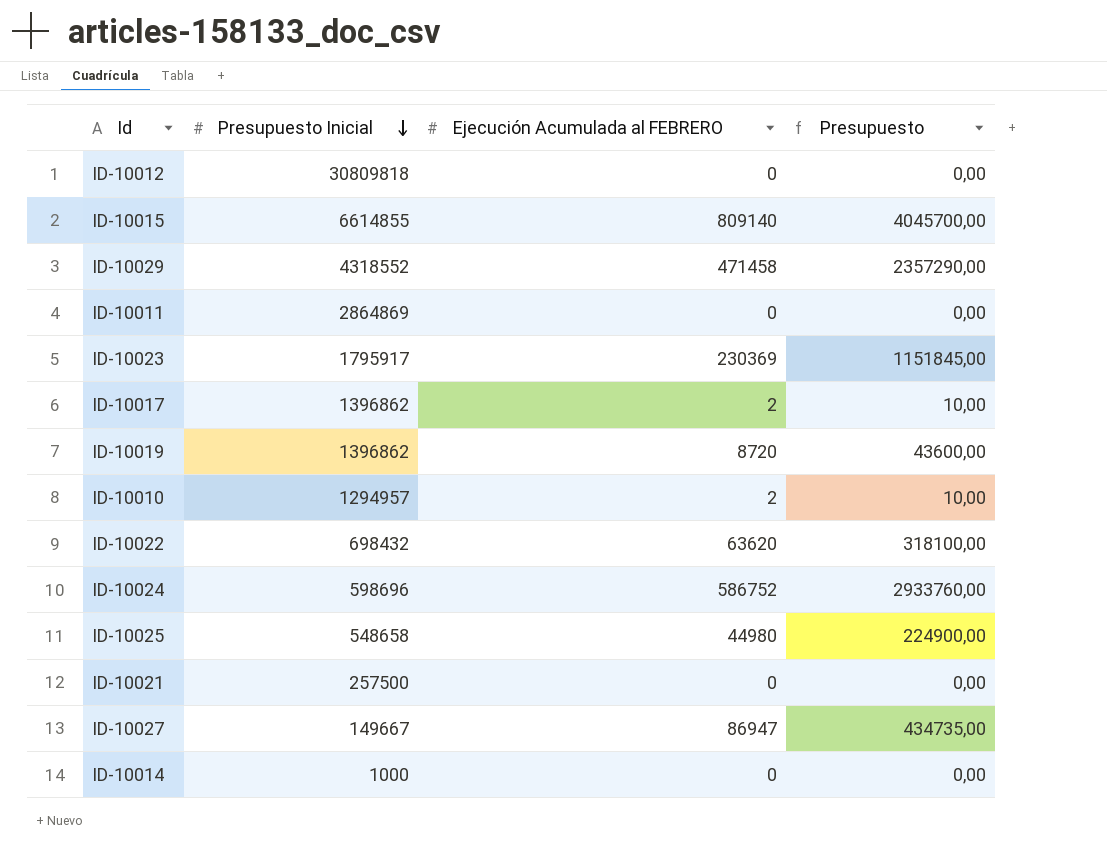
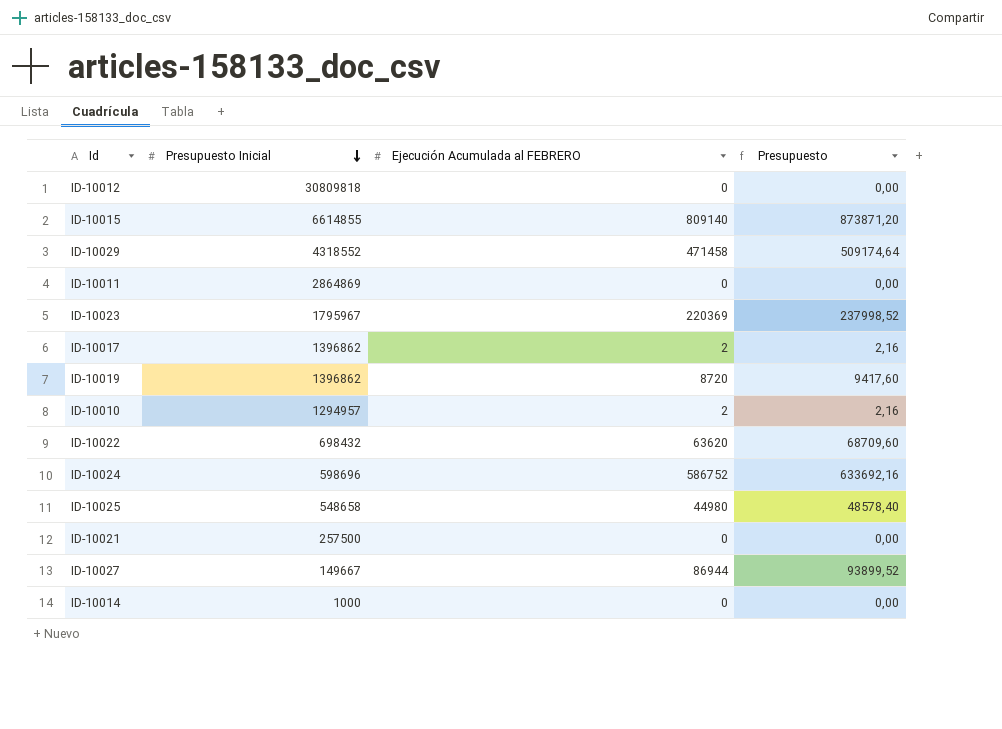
column Presupuesto | formula: [Ejecución Acumulada al FEBRERO] * 5 -> [Ejecución Acumulada al FEBRERO] * 1,08
ID-10023 | Presupuesto Inicial: 1795917 -> 1795967
ID-10023 | Ejecución Acumulada al FEBRERO: 230369 -> 220369
ID-10027 | Ejecución Acumulada al FEBRERO: 86947 -> 86944

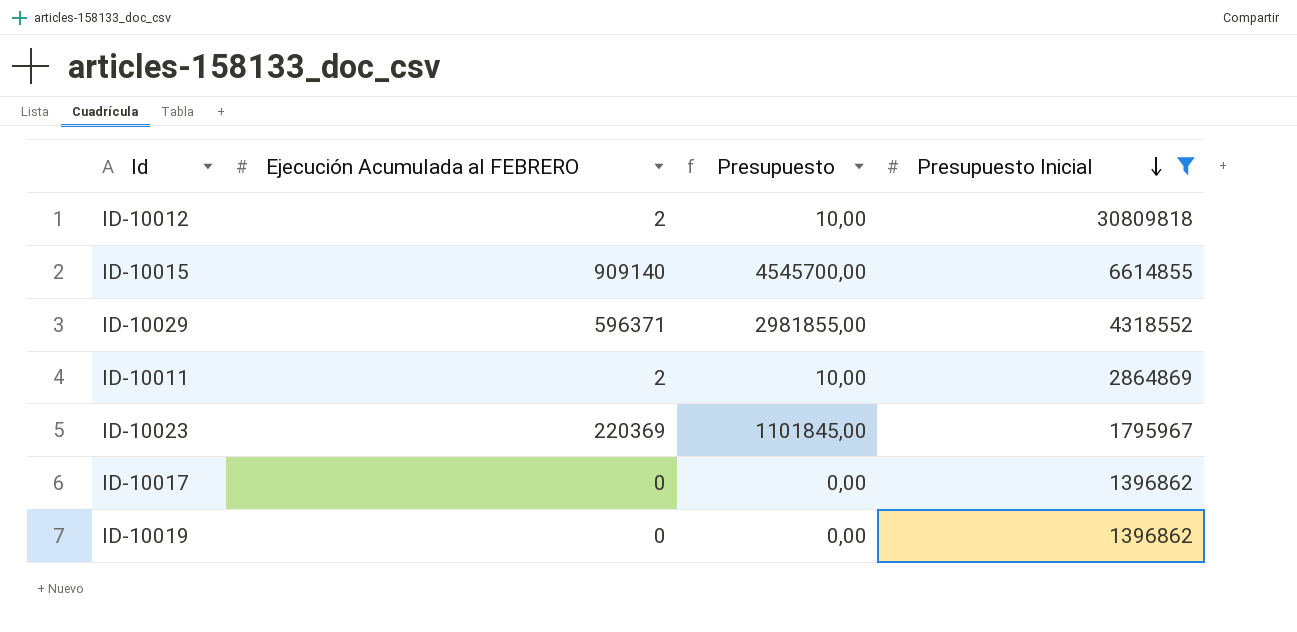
filter: none -> Presupuesto Inicial >= 1396862
column Presupuesto | formula: [Ejecución Acumulada al FEBRERO] * 1,08 -> [Ejecución Acumulada al FEBRERO] * 5
column Presupuesto Inicial | position: 2 -> 4
ID-10012 | Ejecución Acumulada al FEBRERO: 0 -> 2
ID-10015 | Ejecución Acumulada al FEBRERO: 809140 -> 909140
ID-10029 | Ejecución Acumulada al FEBRERO: 471458 -> 596371
ID-10011 | Ejecución Acumulada al FEBRERO: 0 -> 2
ID-10017 | Ejecución Acumulada al FEBRERO: 2 -> 0
ID-10019 | Ejecución Acumulada al FEBRERO: 8720 -> 0

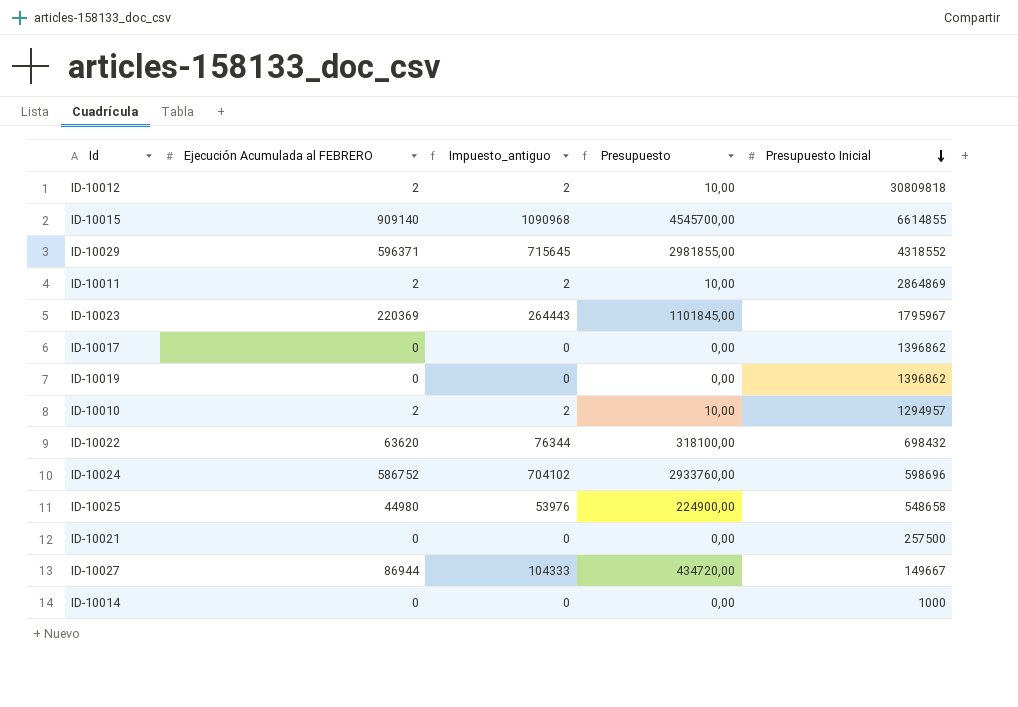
filter: Presupuesto Inicial >= 1396862 -> none
column Impuesto_antiguo | formula: none -> [Ejecución Acumulada al FEBRERO] * 1,2

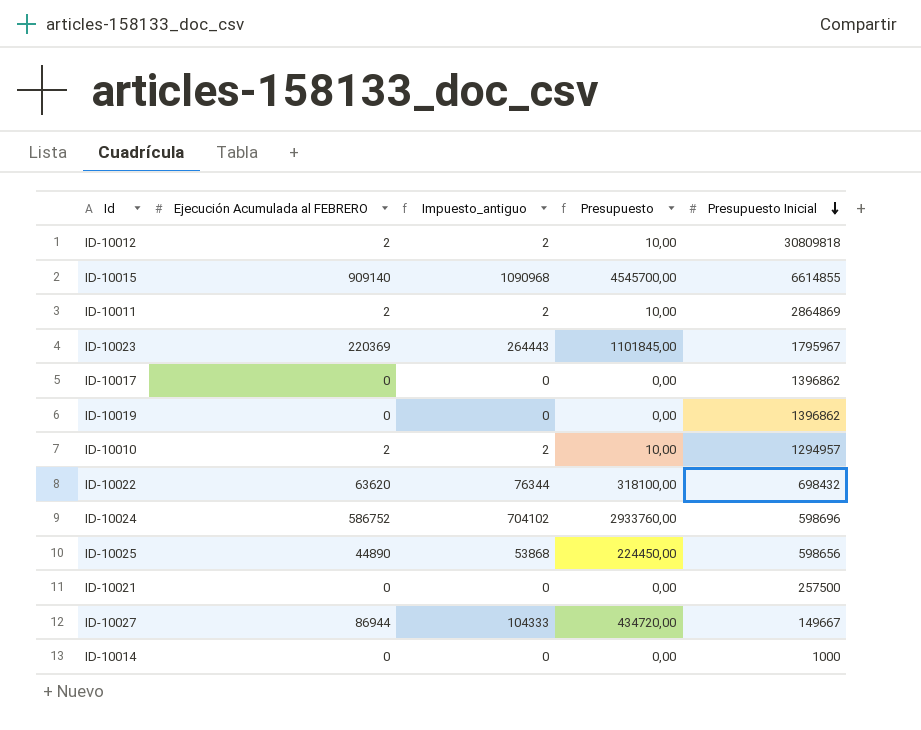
row ID-10029: 596371 | 715645 | 2981855,00 | 4318552 -> none
ID-10025 | Ejecución Acumulada al FEBRERO: 44980 -> 44890
ID-10025 | Impuesto_antiguo: 53976 -> 53868
ID-10025 | Presupuesto: 224900,00 -> 224450,00
ID-10025 | Presupuesto Inicial: 548658 -> 598656

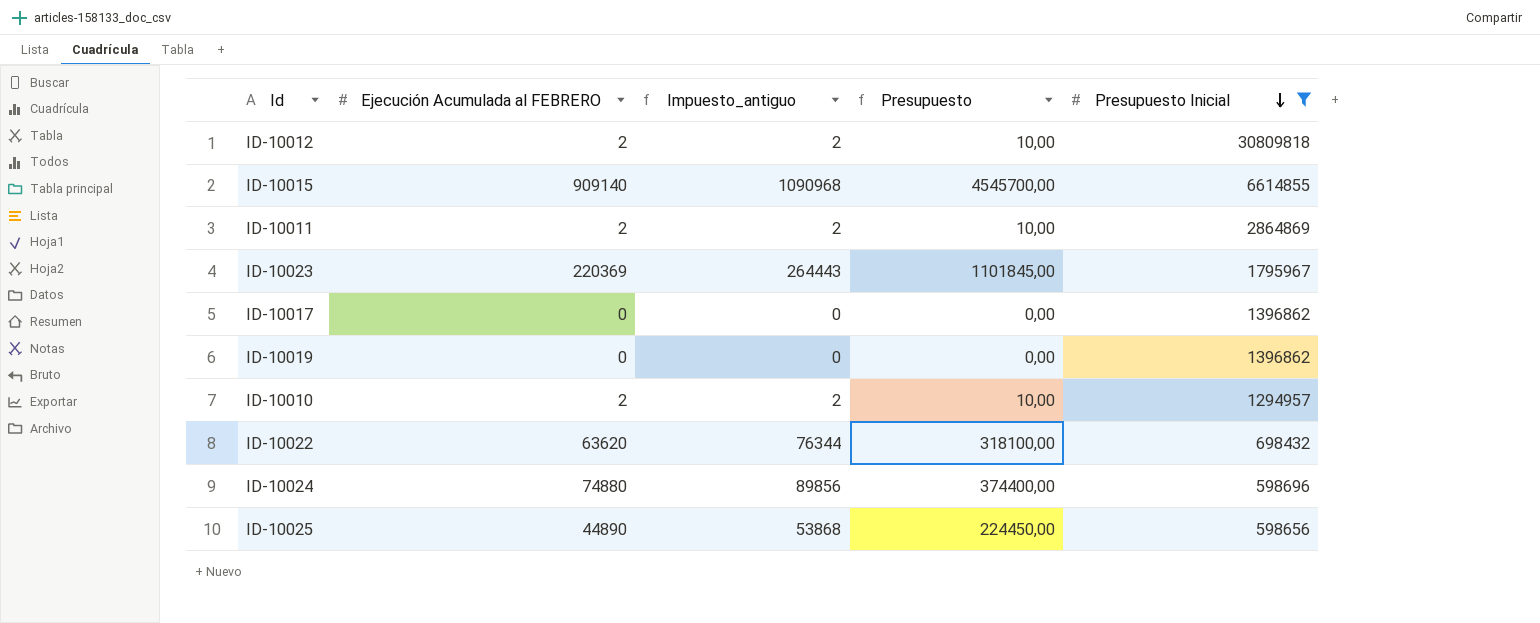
filter: none -> Presupuesto Inicial >= 598656
ID-10024 | Ejecución Acumulada al FEBRERO: 586752 -> 74880
ID-10024 | Impuesto_antiguo: 704102 -> 89856
ID-10024 | Presupuesto: 2933760,00 -> 374400,00

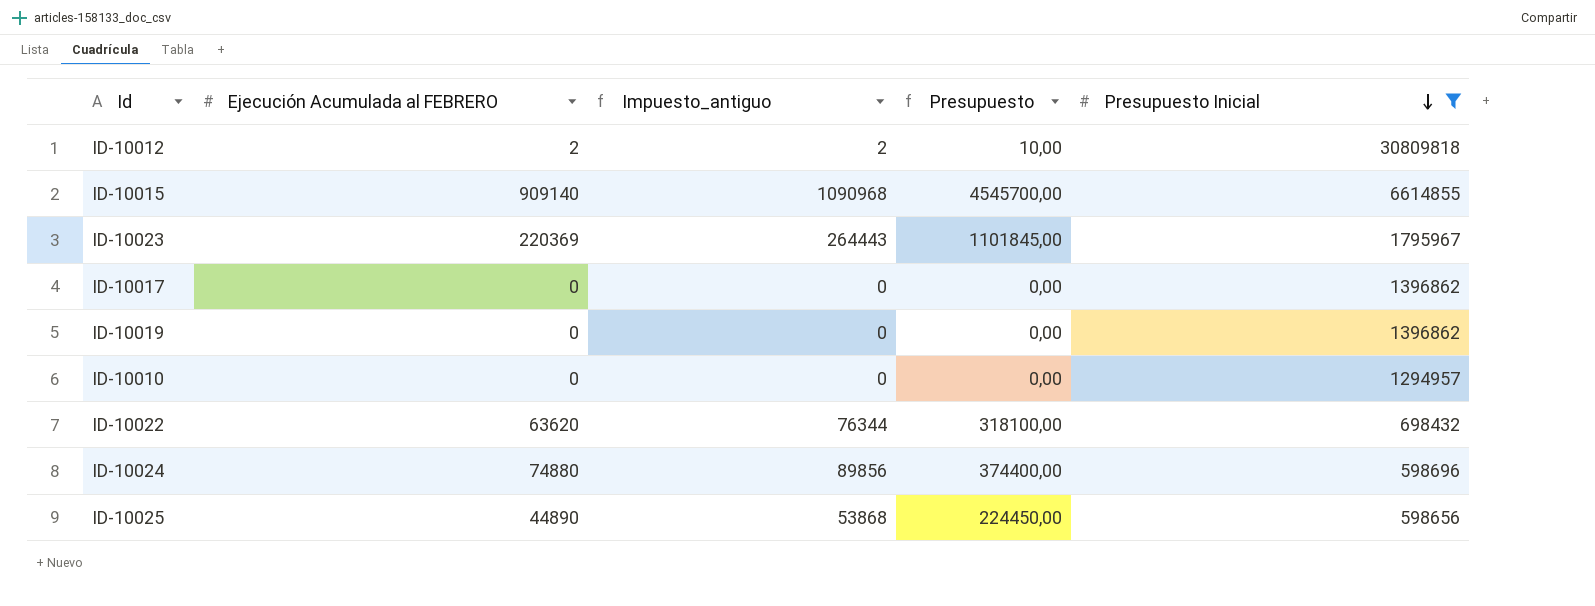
row ID-10011: 2 | 2 | 10,00 | 2864869 -> none
ID-10010 | Ejecución Acumulada al FEBRERO: 2 -> 0
ID-10010 | Impuesto_antiguo: 2 -> 0
ID-10010 | Presupuesto: 10,00 -> 0,00

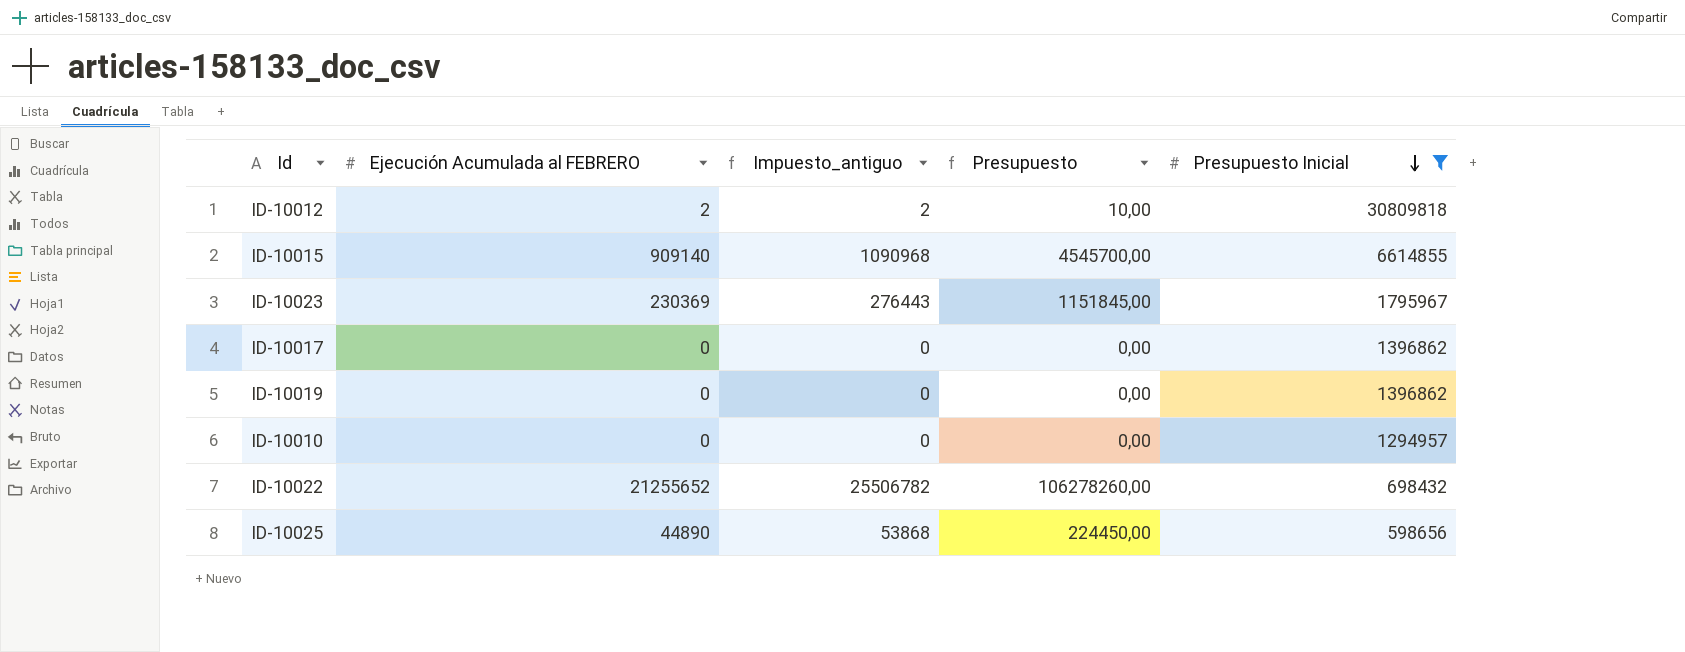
row ID-10024: 74880 | 89856 | 374400,00 | 598696 -> none
ID-10023 | Ejecución Acumulada al FEBRERO: 220369 -> 230369
ID-10023 | Impuesto_antiguo: 264443 -> 276443
ID-10023 | Presupuesto: 1101845,00 -> 1151845,00
ID-10022 | Ejecución Acumulada al FEBRERO: 63620 -> 21255652
ID-10022 | Impuesto_antiguo: 76344 -> 25506782
ID-10022 | Presupuesto: 318100,00 -> 106278260,00

